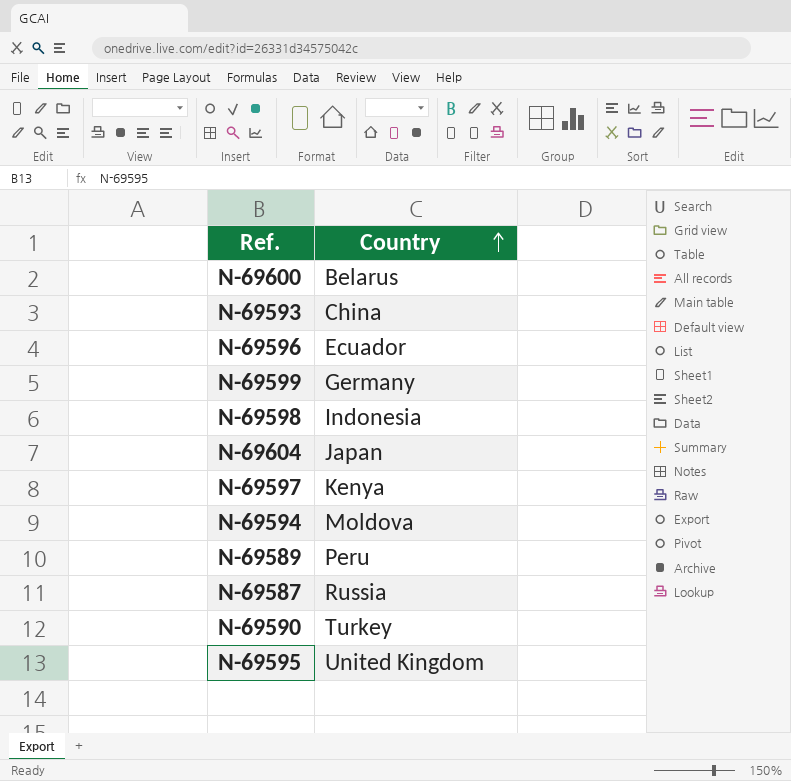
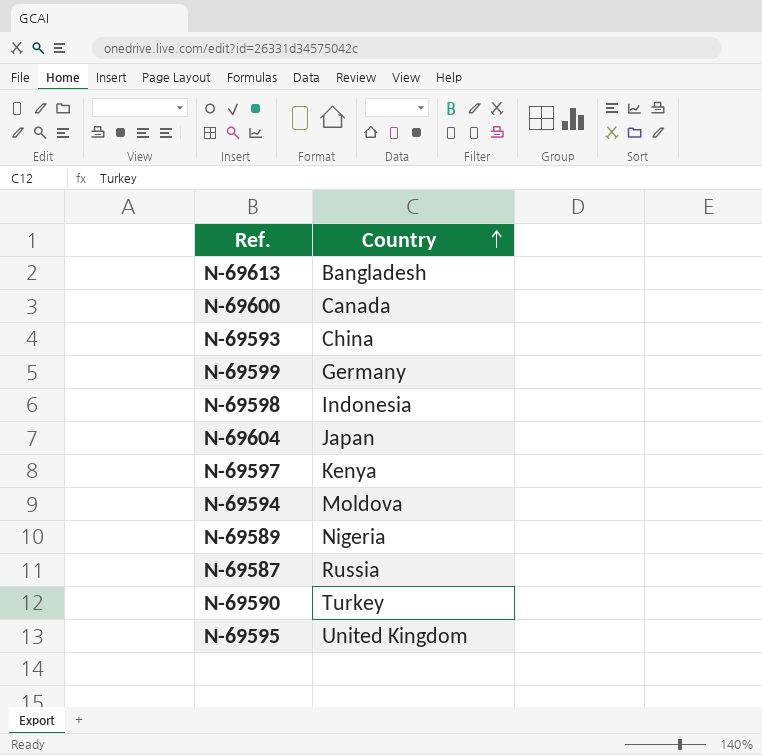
row N-69596: Ecuador -> none
row N-69613: none -> Bangladesh
N-69600 | Country: Belarus -> Canada
N-69589 | Country: Peru -> Nigeria

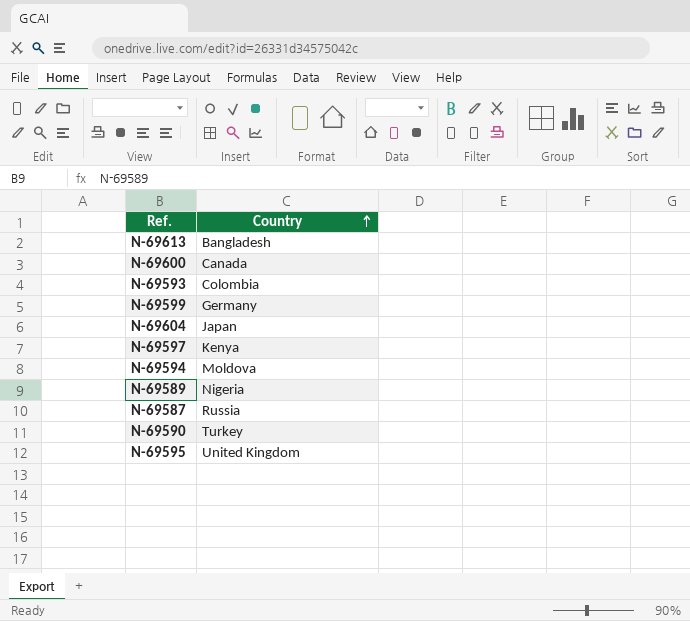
row N-69598: Indonesia -> none
N-69593 | Country: China -> Colombia

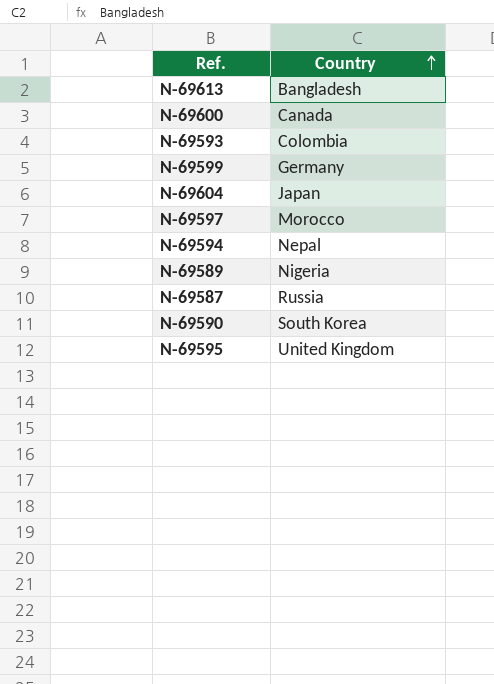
N-69597 | Country: Kenya -> Morocco
N-69594 | Country: Moldova -> Nepal
N-69590 | Country: Turkey -> South Korea

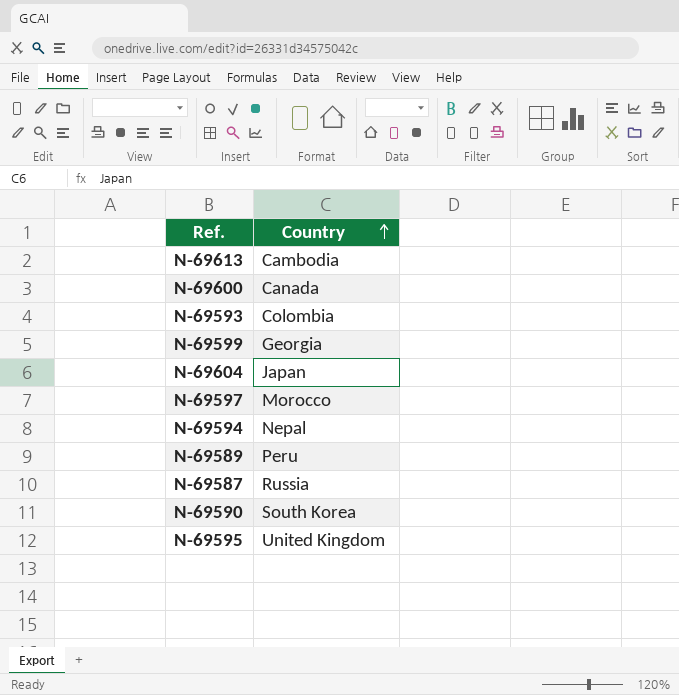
N-69613 | Country: Bangladesh -> Cambodia
N-69599 | Country: Germany -> Georgia
N-69589 | Country: Nigeria -> Peru

